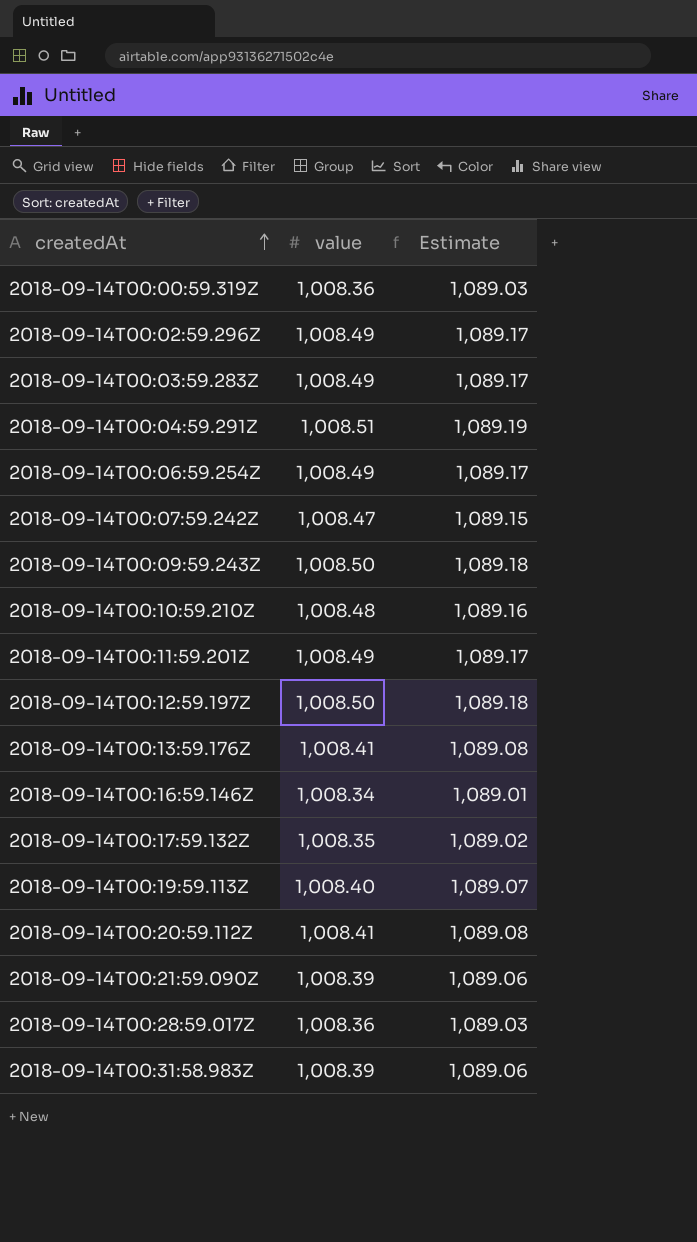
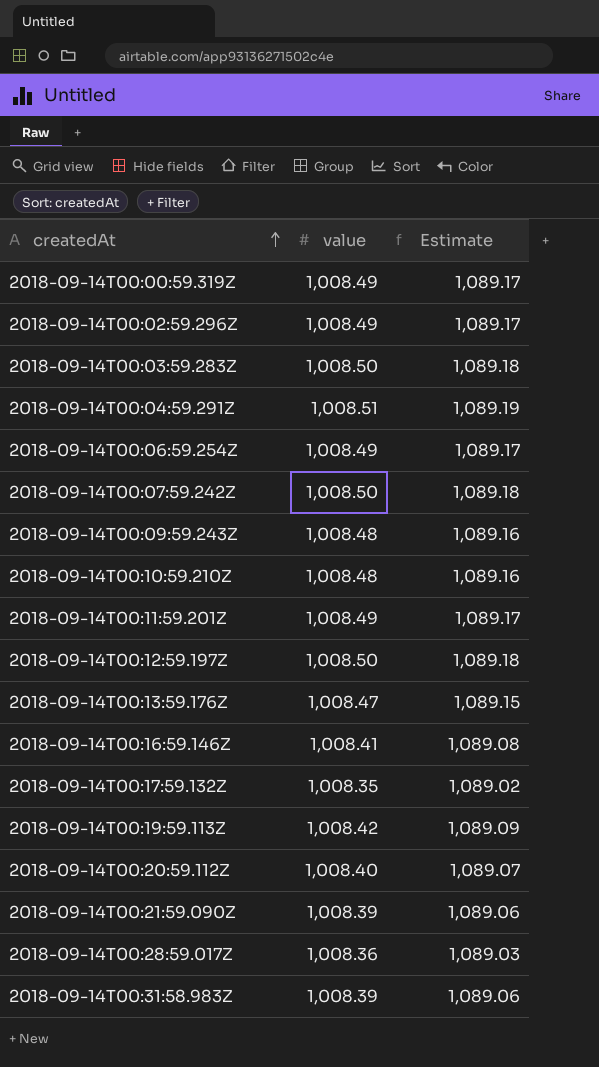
2018-09-14T00:00:59.319Z | value: 1,008.36 -> 1,008.49
2018-09-14T00:00:59.319Z | Estimate: 1,089.03 -> 1,089.17
2018-09-14T00:03:59.283Z | value: 1,008.49 -> 1,008.50
2018-09-14T00:03:59.283Z | Estimate: 1,089.17 -> 1,089.18
2018-09-14T00:07:59.242Z | value: 1,008.47 -> 1,008.50
2018-09-14T00:07:59.242Z | Estimate: 1,089.15 -> 1,089.18
2018-09-14T00:09:59.243Z | value: 1,008.50 -> 1,008.48
2018-09-14T00:09:59.243Z | Estimate: 1,089.18 -> 1,089.16
2018-09-14T00:13:59.176Z | value: 1,008.41 -> 1,008.47
2018-09-14T00:13:59.176Z | Estimate: 1,089.08 -> 1,089.15
2018-09-14T00:16:59.146Z | value: 1,008.34 -> 1,008.41
2018-09-14T00:16:59.146Z | Estimate: 1,089.01 -> 1,089.08
2018-09-14T00:19:59.113Z | value: 1,008.40 -> 1,008.42
2018-09-14T00:19:59.113Z | Estimate: 1,089.07 -> 1,089.09
2018-09-14T00:20:59.112Z | value: 1,008.41 -> 1,008.40
2018-09-14T00:20:59.112Z | Estimate: 1,089.08 -> 1,089.07

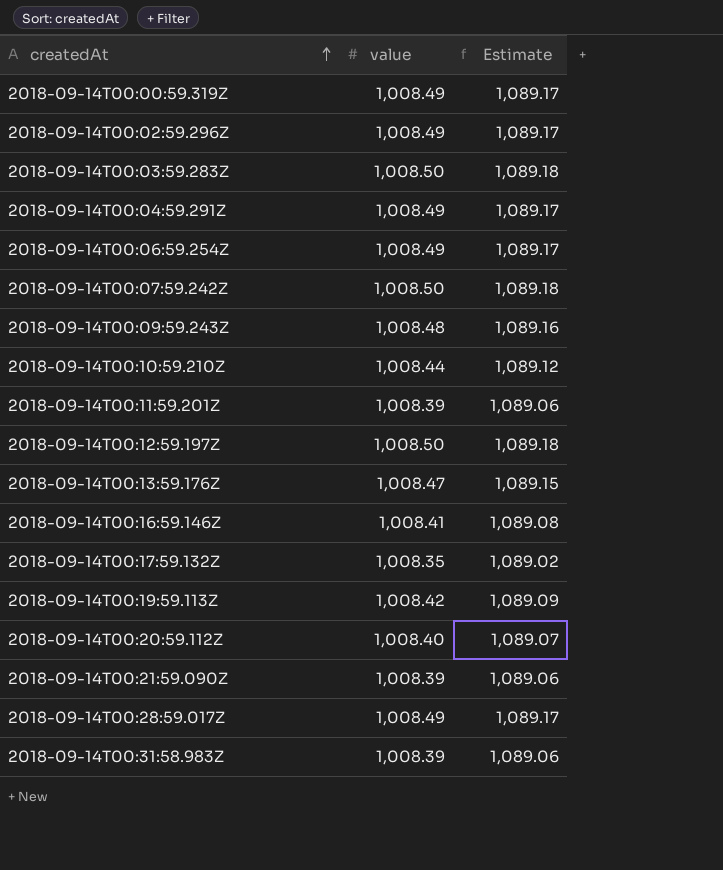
2018-09-14T00:04:59.291Z | value: 1,008.51 -> 1,008.49
2018-09-14T00:04:59.291Z | Estimate: 1,089.19 -> 1,089.17
2018-09-14T00:10:59.210Z | value: 1,008.48 -> 1,008.44
2018-09-14T00:10:59.210Z | Estimate: 1,089.16 -> 1,089.12
2018-09-14T00:11:59.201Z | value: 1,008.49 -> 1,008.39
2018-09-14T00:11:59.201Z | Estimate: 1,089.17 -> 1,089.06
2018-09-14T00:28:59.017Z | value: 1,008.36 -> 1,008.49
2018-09-14T00:28:59.017Z | Estimate: 1,089.03 -> 1,089.17

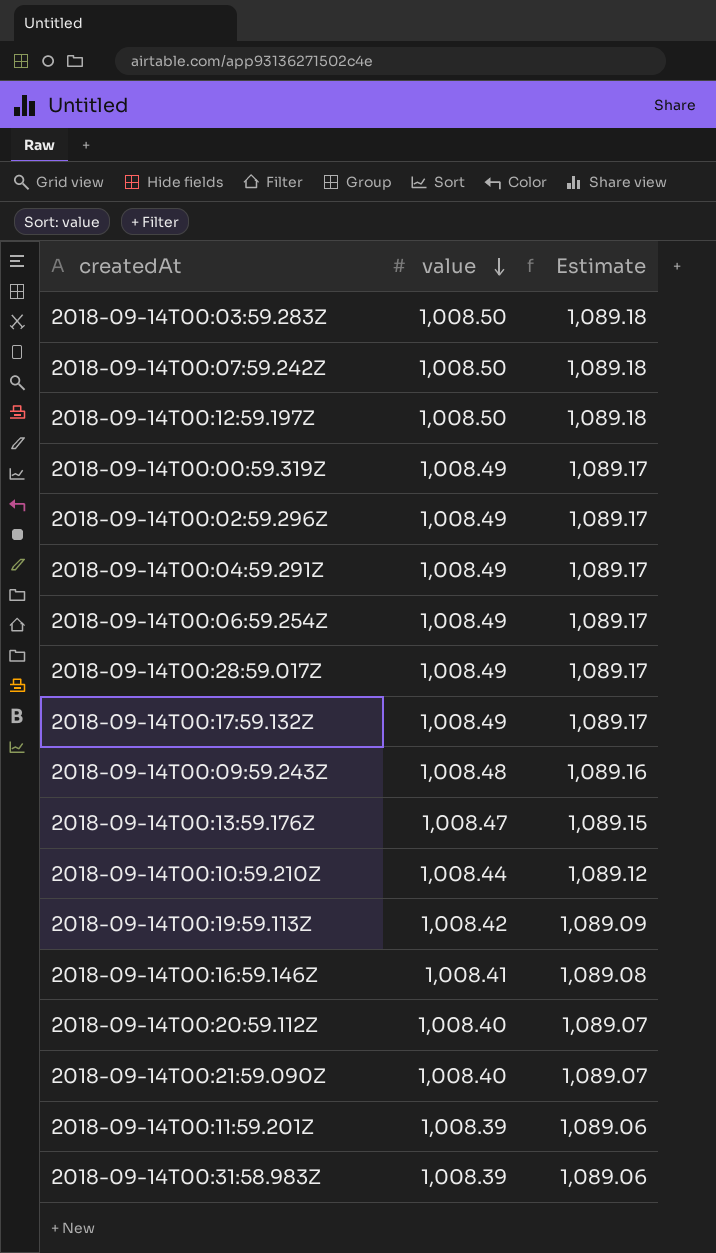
row order: createdAt ascending -> value descending
2018-09-14T00:17:59.132Z | value: 1,008.35 -> 1,008.49
2018-09-14T00:17:59.132Z | Estimate: 1,089.02 -> 1,089.17
2018-09-14T00:21:59.090Z | value: 1,008.39 -> 1,008.40
2018-09-14T00:21:59.090Z | Estimate: 1,089.06 -> 1,089.07

